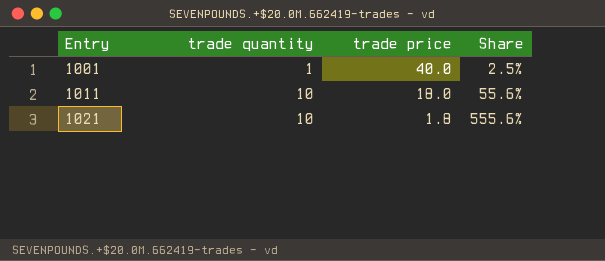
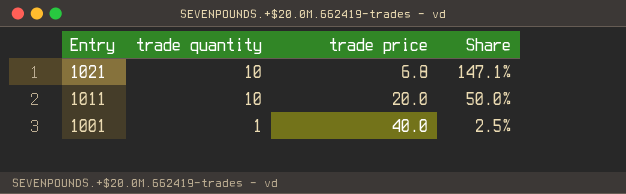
row order: Entry ascending -> Entry descending
1021 | trade price: 1.8 -> 6.8
1021 | Share: 555.6% -> 147.1%
1011 | trade price: 18.0 -> 20.0
1011 | Share: 55.6% -> 50.0%

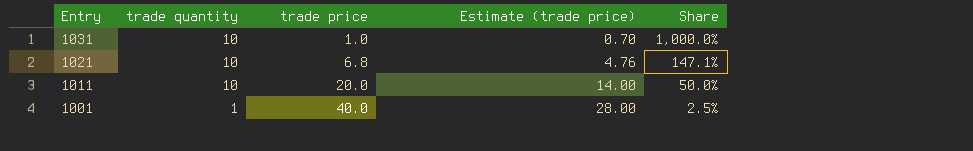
column Estimate (trade price) | formula: none -> [trade price] * 0.7
row 1031: none -> 10 | 1.0 | 0.70 | 1,000.0%

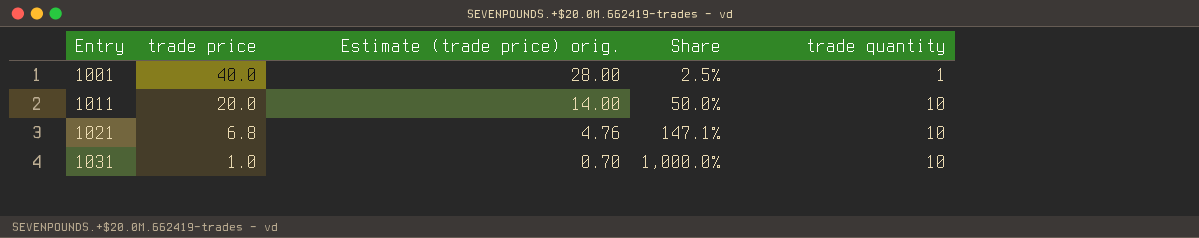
row order: Entry descending -> Entry ascending
column name: Estimate (trade price) -> Estimate (trade price) orig.
column trade quantity | position: 2 -> 5

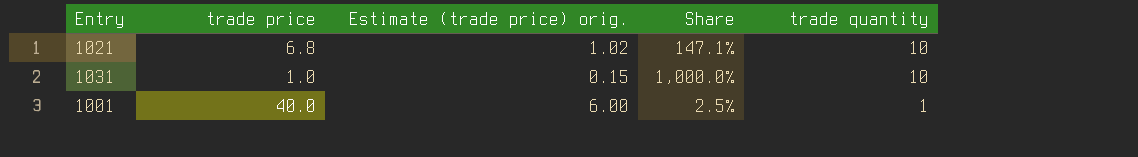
row order: Entry ascending -> trade quantity descending
column Estimate (trade price) orig. | formula: [trade price] * 0.7 -> [trade price] * 0.15
row 1011: 20.0 | 14.00 | 50.0% | 10 -> none

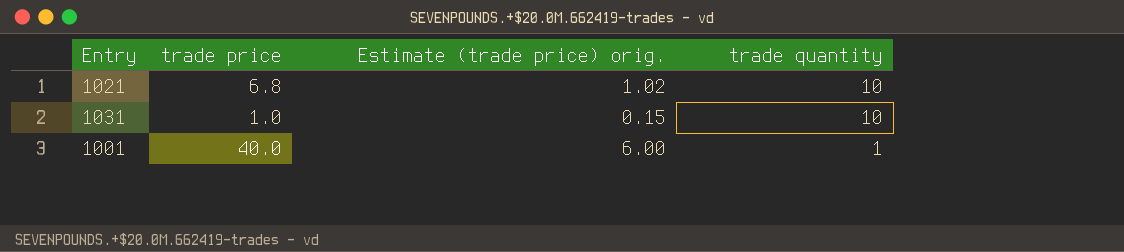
column Share | formula: [trade quantity] / [trade price] -> none

